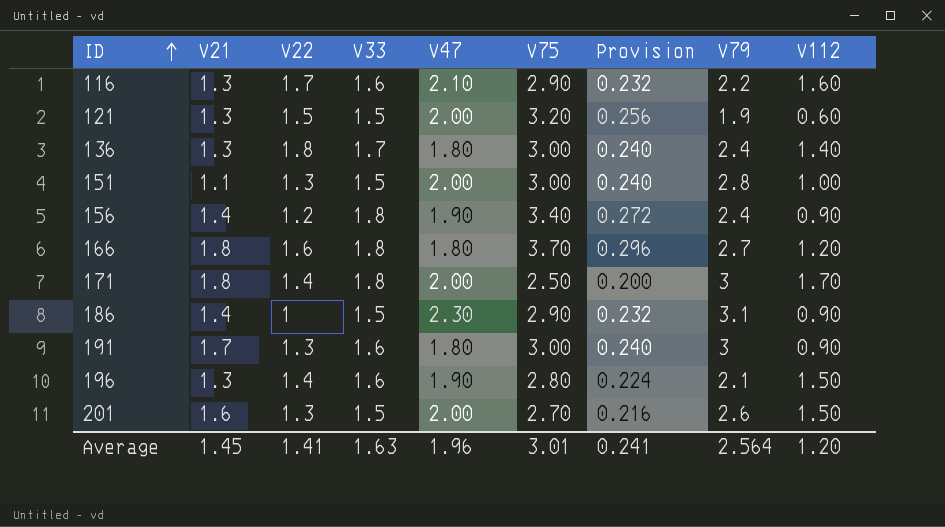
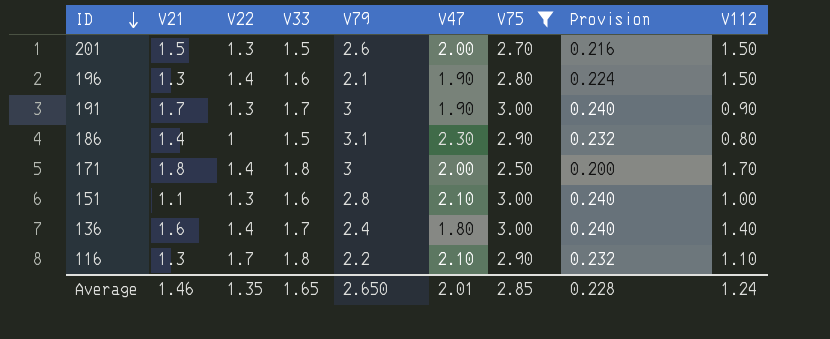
filter: none -> V75 <= 3.00
row order: ID ascending -> ID descending
column V79 | position: 8 -> 5
201 | V21: 1.6 -> 1.5
191 | V33: 1.6 -> 1.7
191 | V47: 1.80 -> 1.90
186 | V112: 0.90 -> 0.80
151 | V33: 1.5 -> 1.6
151 | V47: 2.00 -> 2.10
136 | V21: 1.3 -> 1.6
136 | V22: 1.8 -> 1.4
116 | V33: 1.6 -> 1.8
116 | V112: 1.60 -> 1.10
Average | V21: 1.45 -> 1.46
Average | V22: 1.41 -> 1.35
Average | V33: 1.63 -> 1.65
Average | V79: 2.564 -> 2.650
Average | V47: 1.96 -> 2.01
Average | V75: 3.01 -> 2.85
Average | Provision: 0.241 -> 0.228
Average | V112: 1.20 -> 1.24

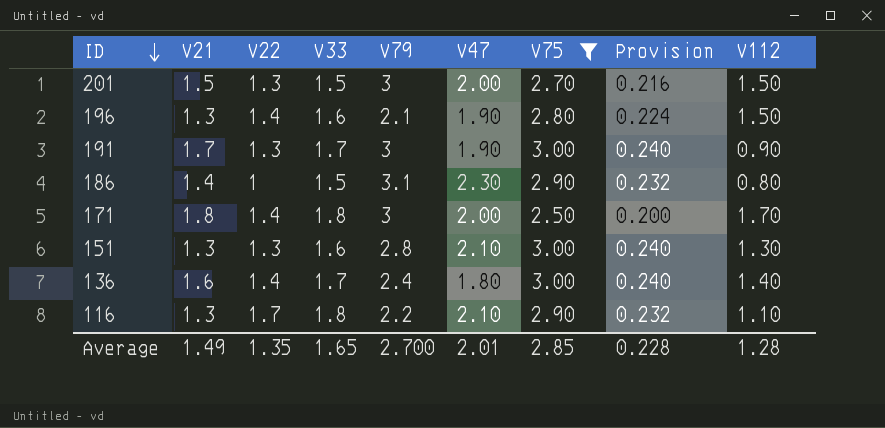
201 | V79: 2.6 -> 3
151 | V21: 1.1 -> 1.3
151 | V112: 1.00 -> 1.30
Average | V21: 1.46 -> 1.49
Average | V79: 2.650 -> 2.700
Average | V112: 1.24 -> 1.28

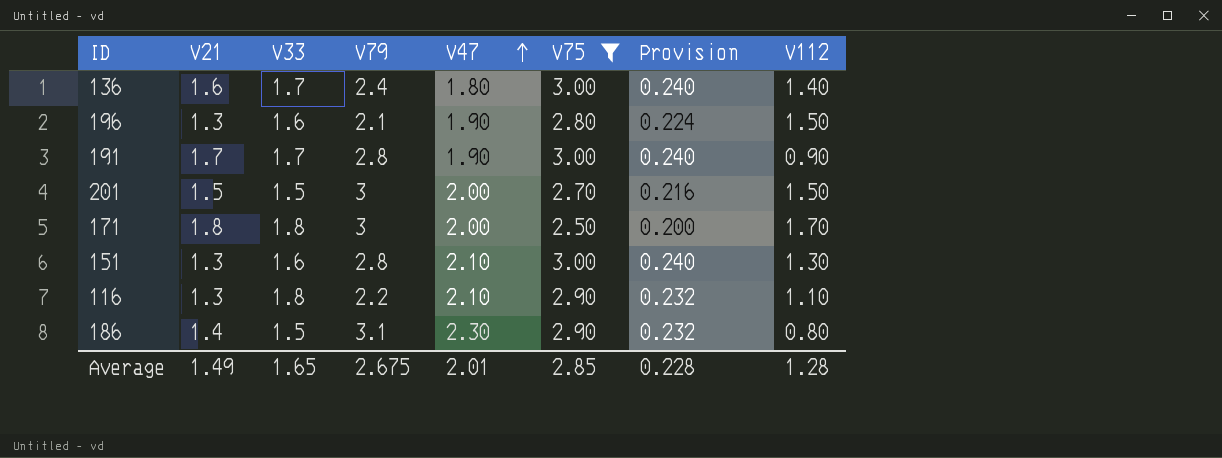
row order: ID descending -> V47 ascending
column V22 | position: 3 -> none
191 | V79: 3 -> 2.8
Average | V79: 2.700 -> 2.675

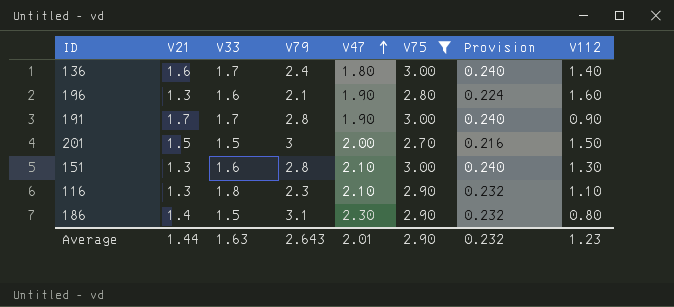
row 171: 1.8 | 1.8 | 3 | 2.00 | 2.50 | 0.200 | 1.70 -> none
196 | V112: 1.50 -> 1.60
116 | V79: 2.2 -> 2.3
Average | V21: 1.49 -> 1.44
Average | V33: 1.65 -> 1.63
Average | V79: 2.675 -> 2.643
Average | V75: 2.85 -> 2.90
Average | Provision: 0.228 -> 0.232
Average | V112: 1.28 -> 1.23

